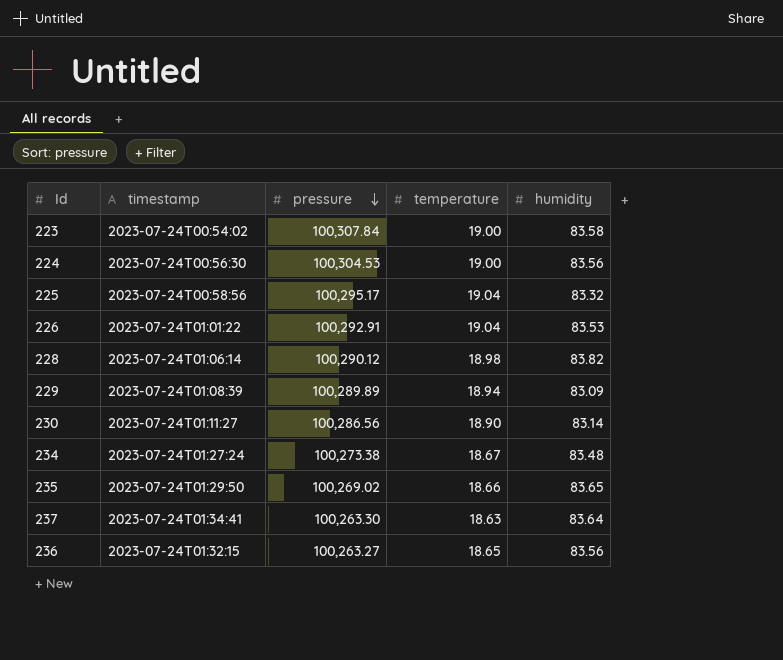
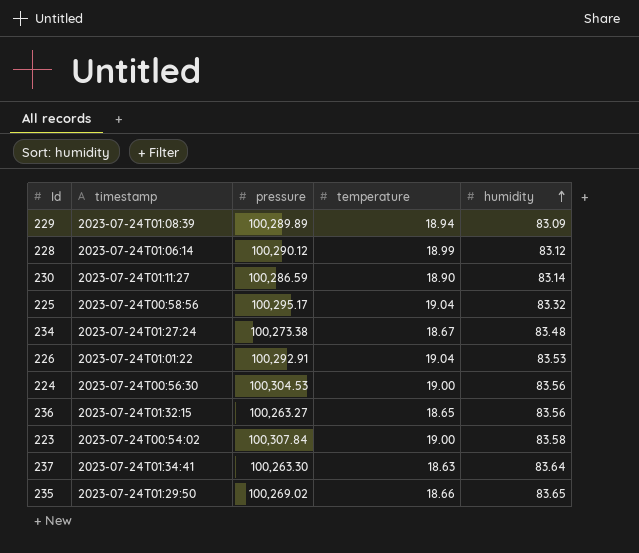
row order: pressure descending -> humidity ascending
228 | temperature: 18.98 -> 18.99
228 | humidity: 83.82 -> 83.12
230 | pressure: 100,286.56 -> 100,286.59

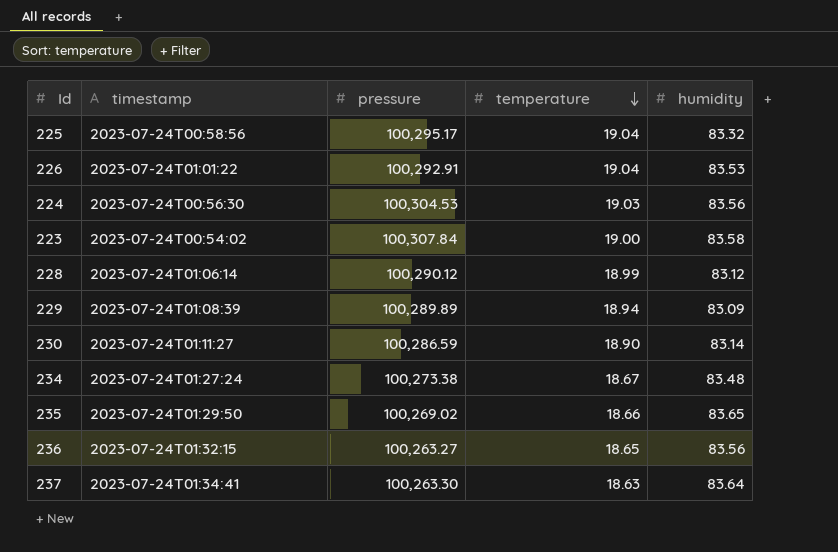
row order: humidity ascending -> temperature descending
224 | temperature: 19.00 -> 19.03

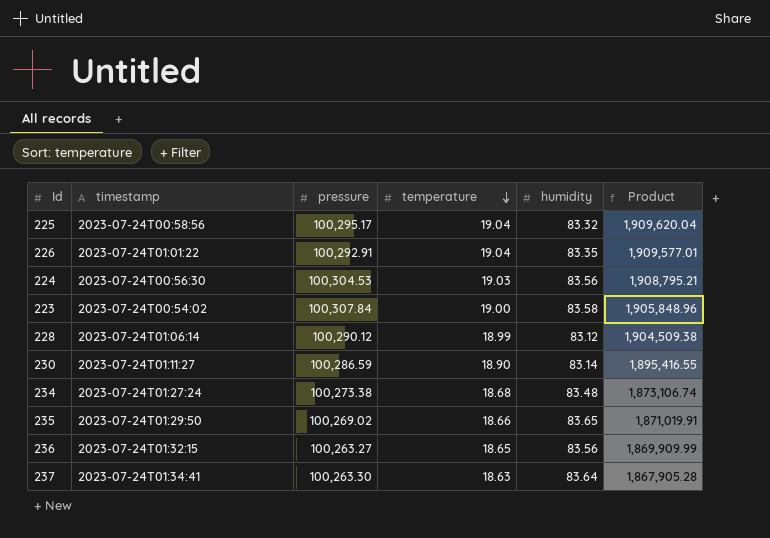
column Product | formula: none -> [pressure] * [temperature]
row 229: 2023-07-24T01:08:39 | 100,289.89 | 18.94 | 83.09 -> none
226 | humidity: 83.53 -> 83.35
234 | temperature: 18.67 -> 18.68

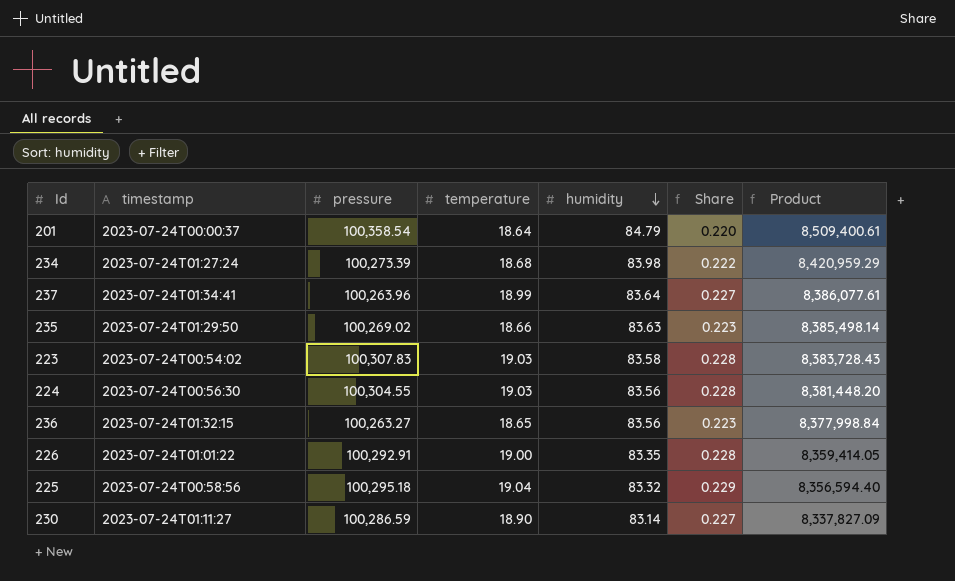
row order: temperature descending -> humidity descending
column Share | formula: none -> [temperature] / [humidity]
column Product | formula: [pressure] * [temperature] -> [pressure] * [humidity]
row 228: 2023-07-24T01:06:14 | 100,290.12 | 18.99 | 83.12 | 1,904,509.38 -> none
row 201: none -> 2023-07-24T00:00:37 | 100,358.54 | 18.64 | 84.79 | 0.220 | 8,509,400.61
234 | pressure: 100,273.38 -> 100,273.39
234 | humidity: 83.48 -> 83.98
237 | pressure: 100,263.30 -> 100,263.96
237 | temperature: 18.63 -> 18.99
235 | humidity: 83.65 -> 83.63
223 | pressure: 100,307.84 -> 100,307.83
223 | temperature: 19.00 -> 19.03
224 | pressure: 100,304.53 -> 100,304.55
226 | temperature: 19.04 -> 19.00
225 | pressure: 100,295.17 -> 100,295.18

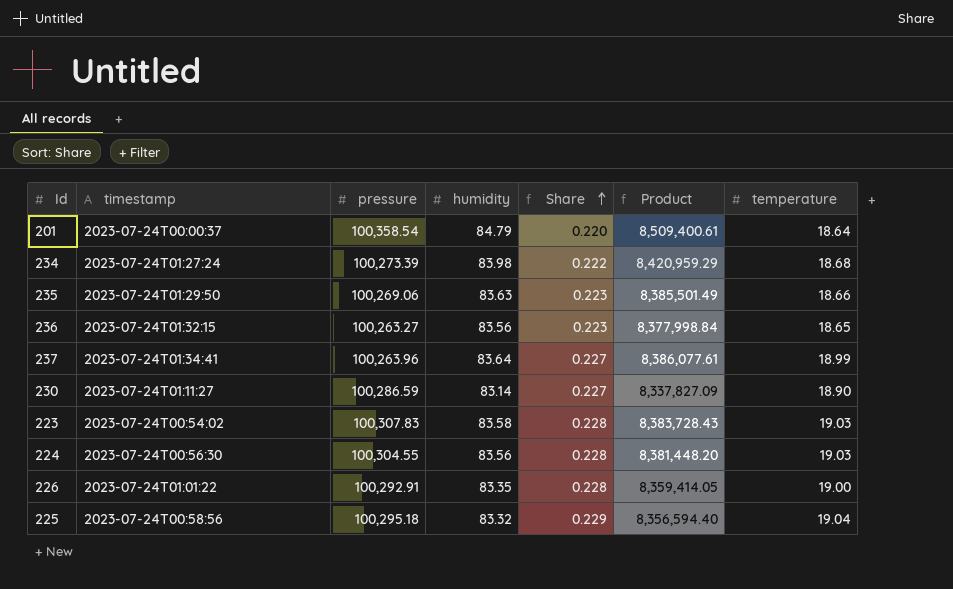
row order: humidity descending -> Share ascending
column temperature | position: 4 -> 7
235 | pressure: 100,269.02 -> 100,269.06
235 | Product: 8,385,498.14 -> 8,385,501.49

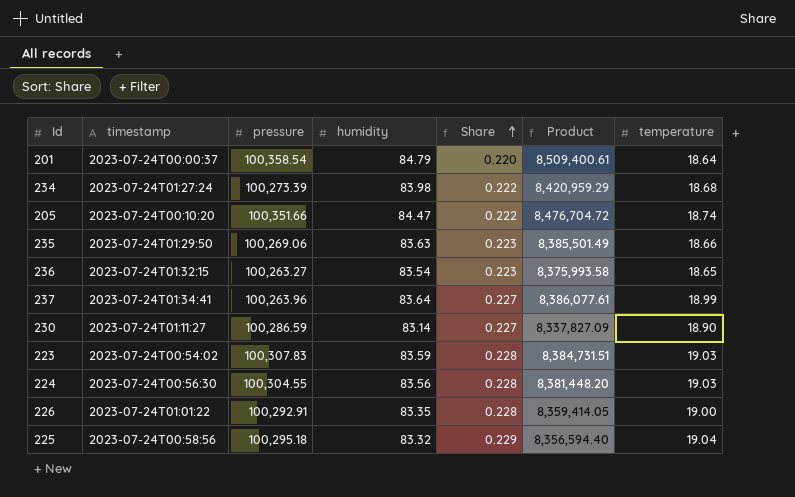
row 205: none -> 2023-07-24T00:10:20 | 100,351.66 | 84.47 | 0.222 | 8,476,704.72 | 18.74
236 | humidity: 83.56 -> 83.54
236 | Product: 8,377,998.84 -> 8,375,993.58
223 | humidity: 83.58 -> 83.59
223 | Product: 8,383,728.43 -> 8,384,731.51

